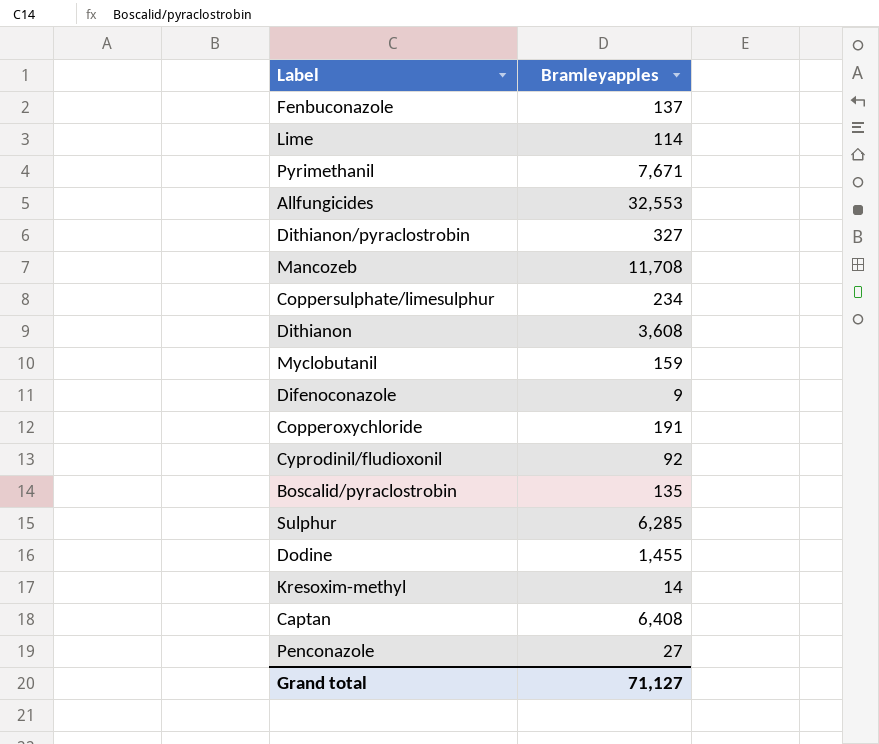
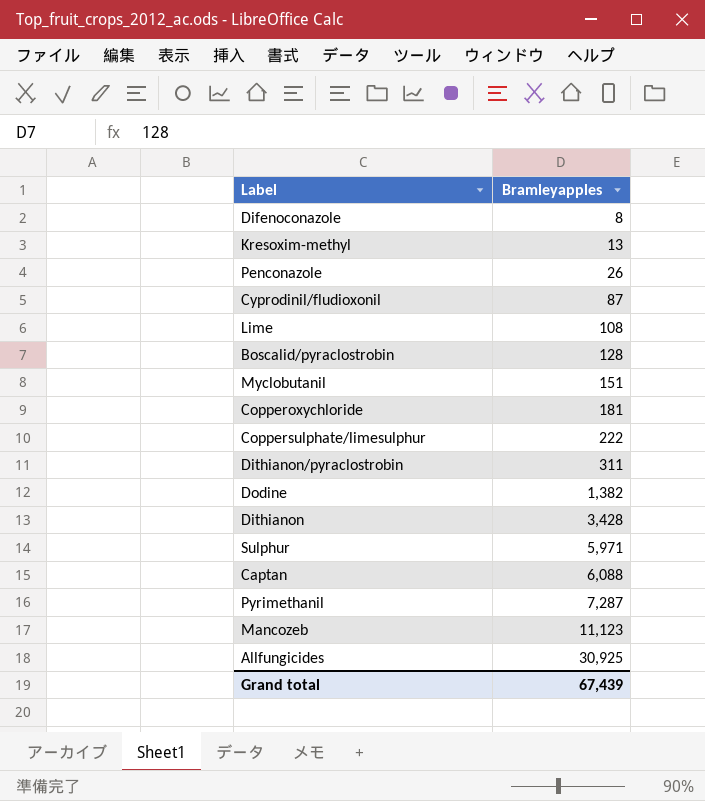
row order: none -> Bramleyapples ascending
row Fenbuconazole: 137 -> none
Difenoconazole | Bramleyapples: 9 -> 8
Kresoxim-methyl | Bramleyapples: 14 -> 13
Penconazole | Bramleyapples: 27 -> 26
Cyprodinil/fludioxonil | Bramleyapples: 92 -> 87
Lime | Bramleyapples: 114 -> 108
Boscalid/pyraclostrobin | Bramleyapples: 135 -> 128
Myclobutanil | Bramleyapples: 159 -> 151
Copperoxychloride | Bramleyapples: 191 -> 181
Coppersulphate/limesulphur | Bramleyapples: 234 -> 222
Dithianon/pyraclostrobin | Bramleyapples: 327 -> 311
Dodine | Bramleyapples: 1,455 -> 1,382
Dithianon | Bramleyapples: 3,608 -> 3,428
Sulphur | Bramleyapples: 6,285 -> 5,971
Captan | Bramleyapples: 6,408 -> 6,088
Pyrimethanil | Bramleyapples: 7,671 -> 7,287
Mancozeb | Bramleyapples: 11,708 -> 11,123
Allfungicides | Bramleyapples: 32,553 -> 30,925
Grand total | Bramleyapples: 71,127 -> 67,439

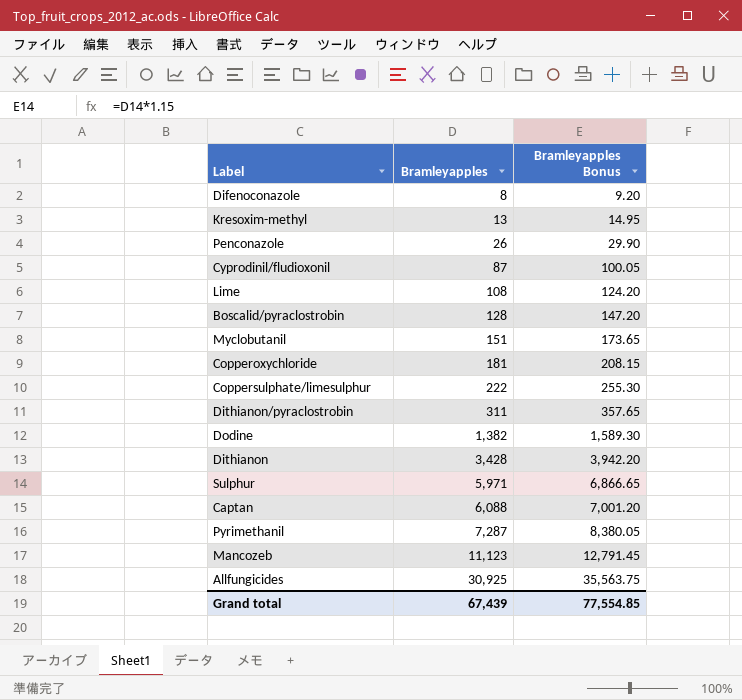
column Bramleyapples Bonus | formula: none -> [Bramleyapples] * 1.15

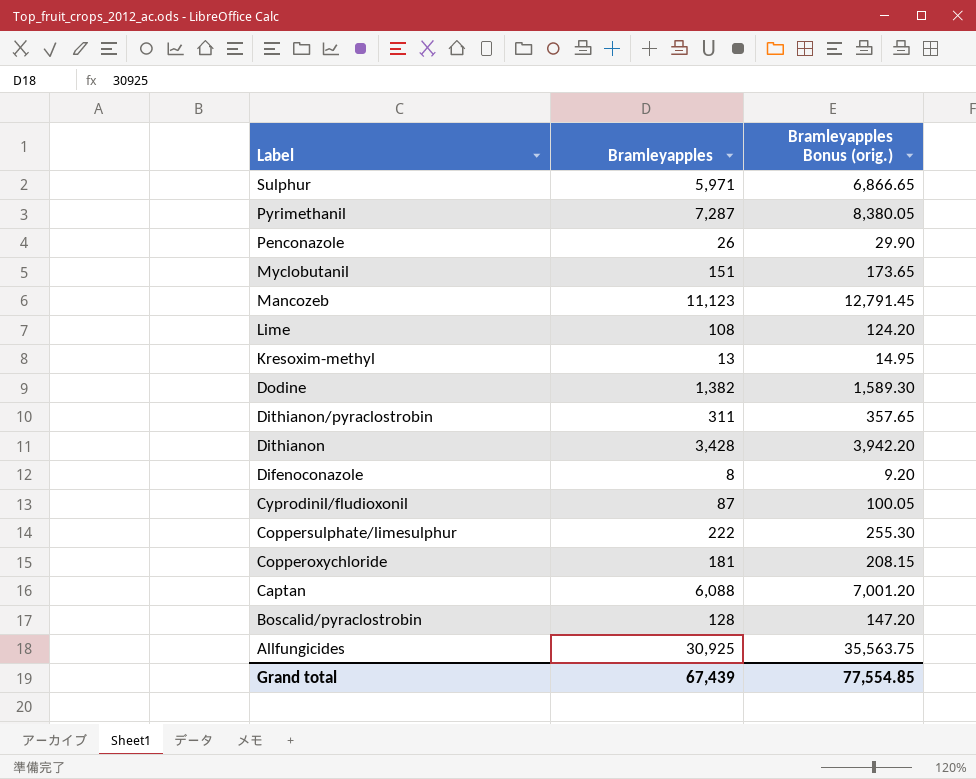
row order: Bramleyapples ascending -> Label descending
column name: Bramleyapples Bonus -> Bramleyapples Bonus (orig.)

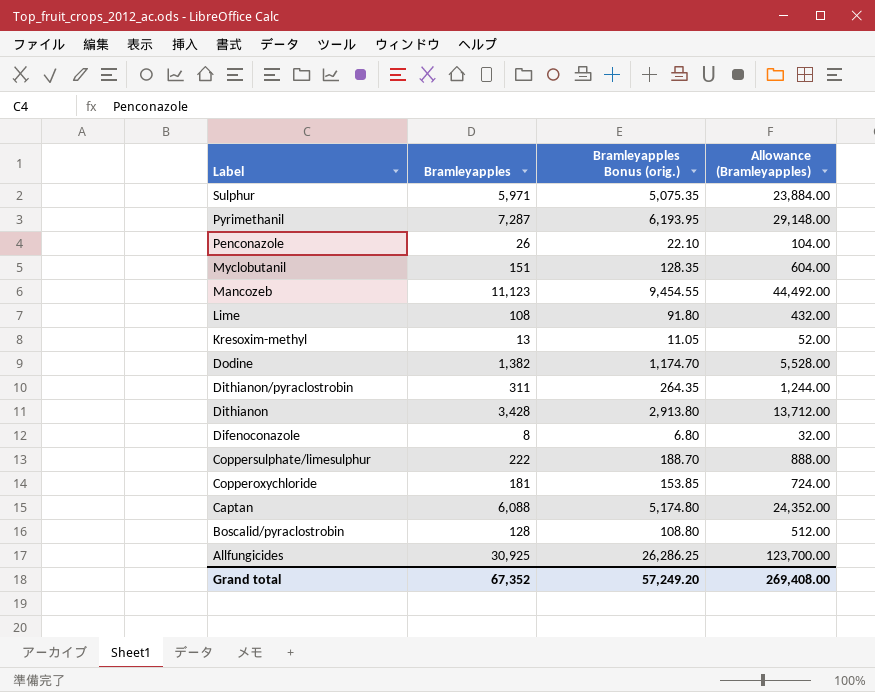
column Bramleyapples Bonus (orig.) | formula: [Bramleyapples] * 1.15 -> [Bramleyapples] * 0.85
column Allowance (Bramleyapples) | formula: none -> [Bramleyapples] * 4
row Cyprodinil/fludioxonil: 87 | 100.05 -> none
Grand total | Bramleyapples: 67,439 -> 67,352
Grand total | Bramleyapples Bonus (orig.): 77,554.85 -> 57,249.20

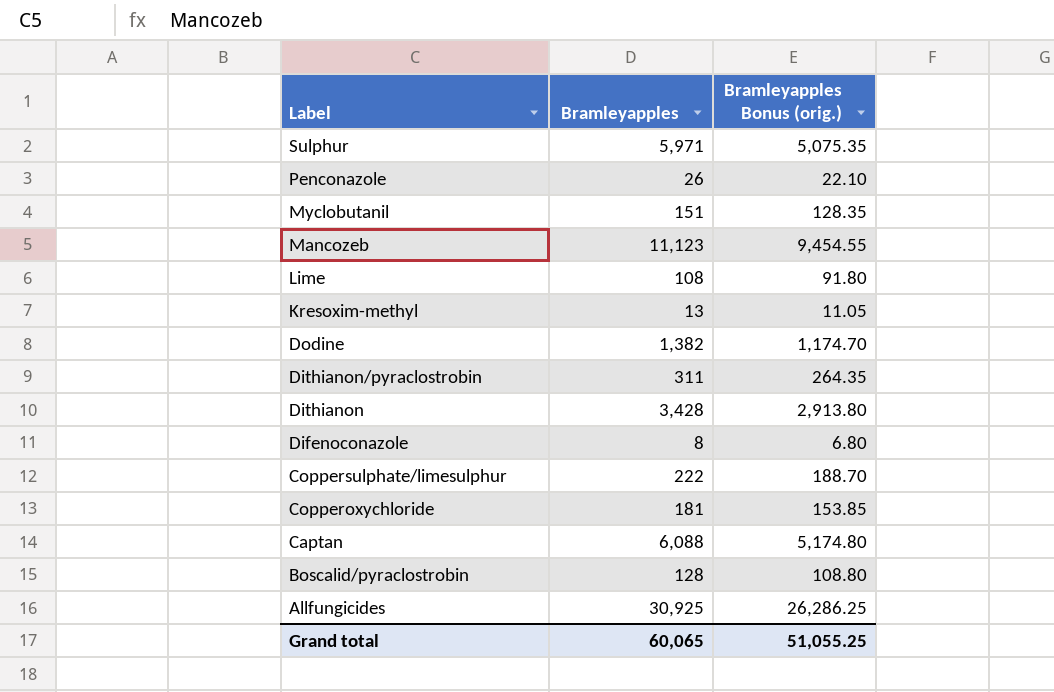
column Allowance (Bramleyapples) | formula: [Bramleyapples] * 4 -> none
row Pyrimethanil: 7,287 | 6,193.95 | 29,148.00 -> none
Grand total | Bramleyapples: 67,352 -> 60,065
Grand total | Bramleyapples Bonus (orig.): 57,249.20 -> 51,055.25

